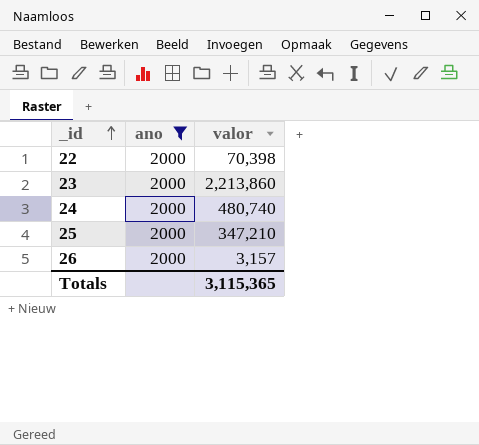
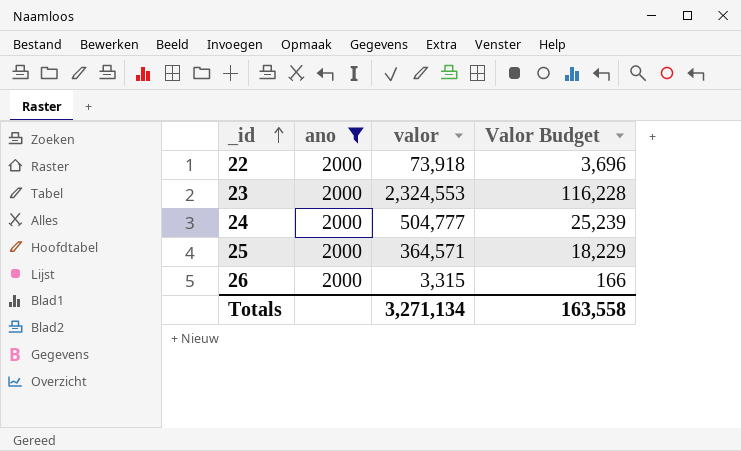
column Valor Budget | formula: none -> [valor] * 0.05
22 | valor: 70,398 -> 73,918
23 | valor: 2,213,860 -> 2,324,553
24 | valor: 480,740 -> 504,777
25 | valor: 347,210 -> 364,571
26 | valor: 3,157 -> 3,315
Totals | valor: 3,115,365 -> 3,271,134

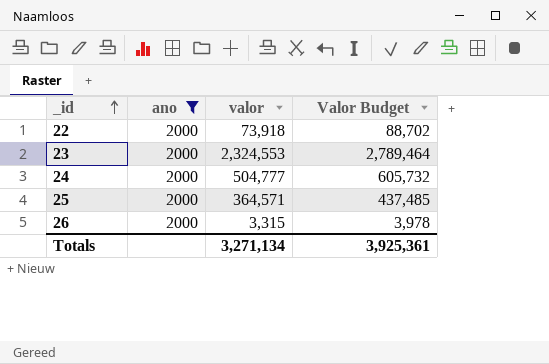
column Valor Budget | formula: [valor] * 0.05 -> [valor] * 1.2
Totals | Valor Budget: 163,558 -> 3,925,361

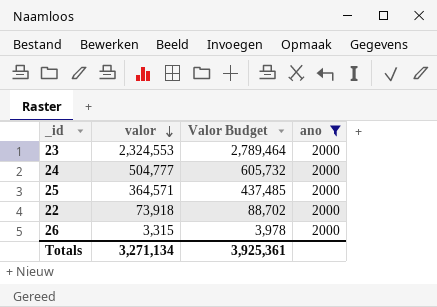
row order: _id ascending -> valor descending
column ano | position: 2 -> 4

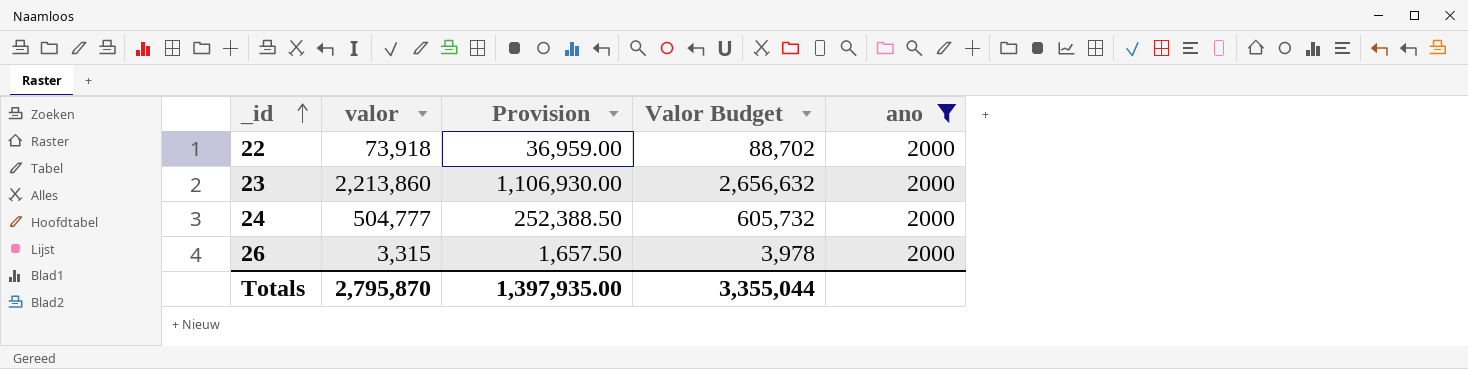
row order: valor descending -> _id ascending
column Provision | formula: none -> [valor] * 0.5
row 25: 364,571 | 437,485 | 2000 -> none
23 | valor: 2,324,553 -> 2,213,860
23 | Valor Budget: 2,789,464 -> 2,656,632
Totals | valor: 3,271,134 -> 2,795,870
Totals | Valor Budget: 3,925,361 -> 3,355,044

